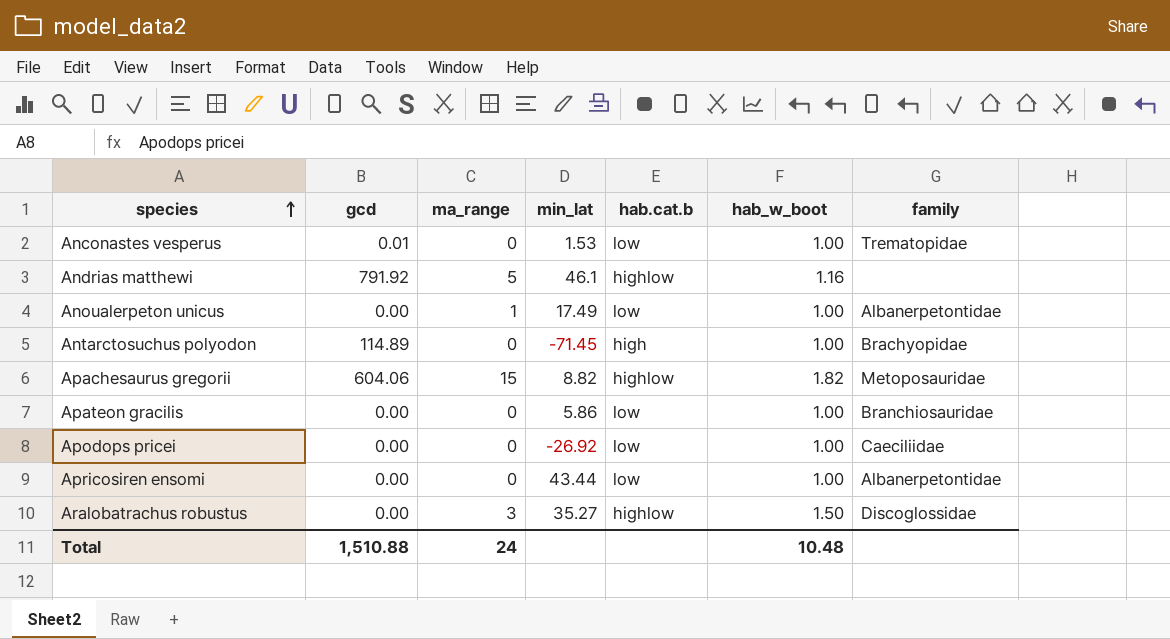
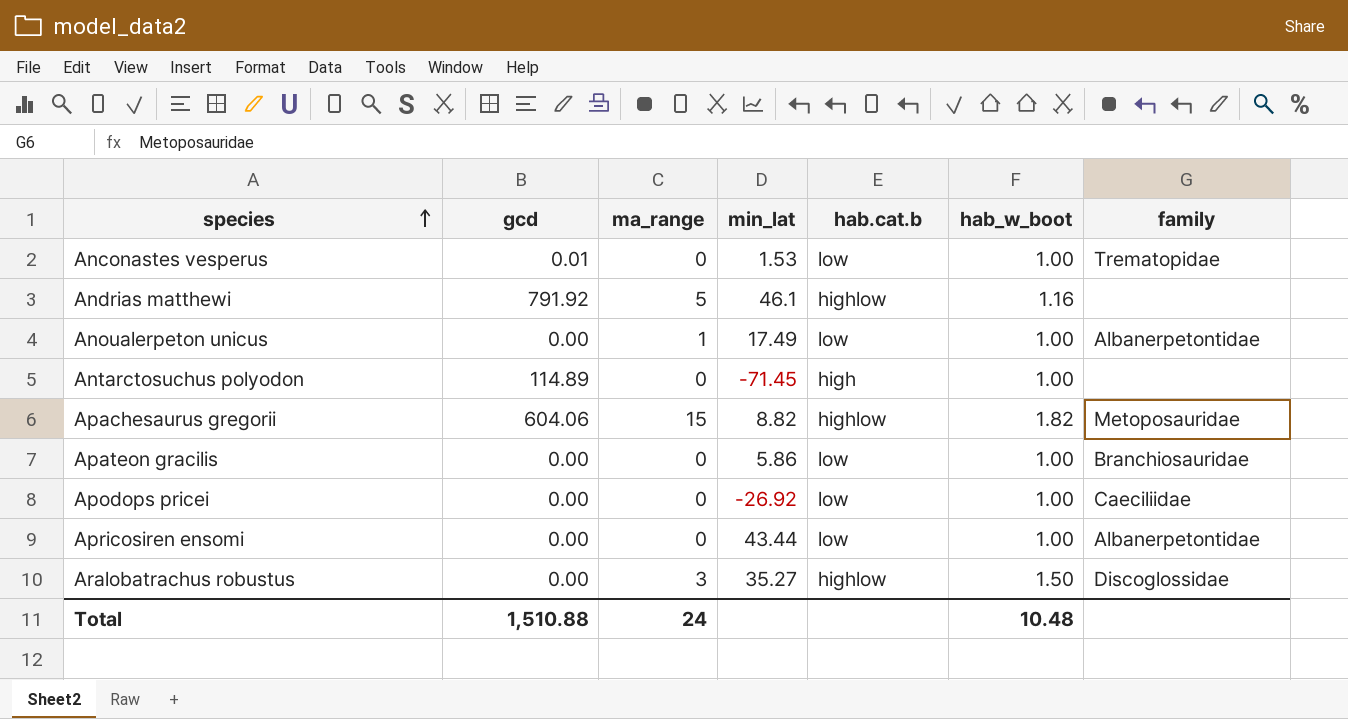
Antarctosuchus polyodon | family: Brachyopidae -> none

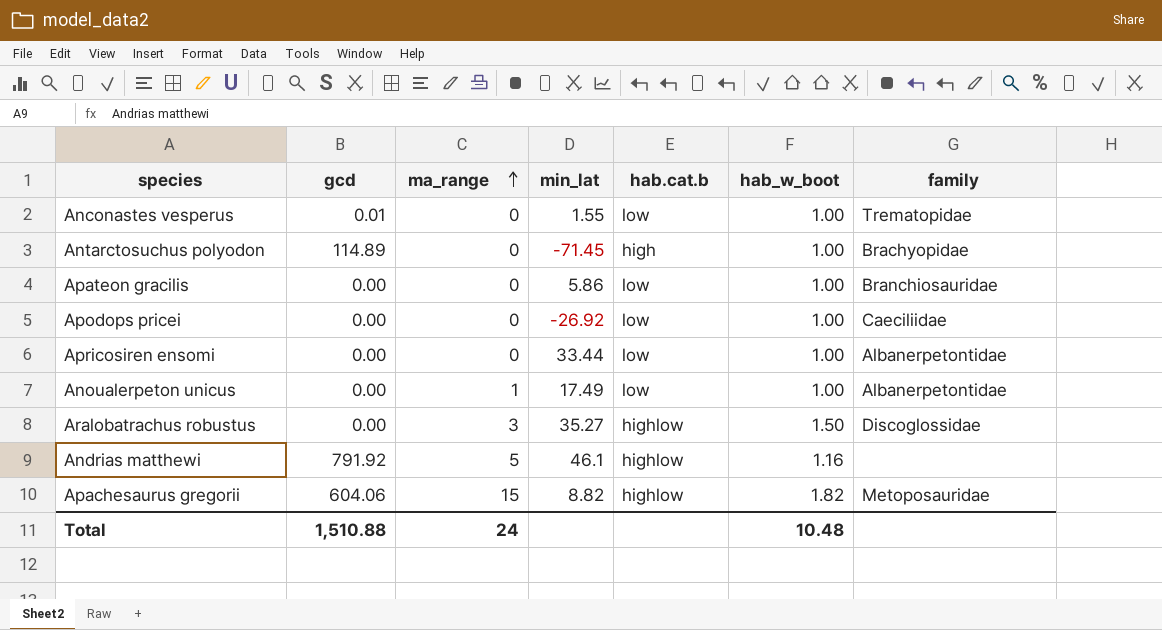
row order: species ascending -> ma_range ascending
Anconastes vesperus | min_lat: 1.53 -> 1.55
Antarctosuchus polyodon | family: none -> Brachyopidae
Apricosiren ensomi | min_lat: 43.44 -> 33.44

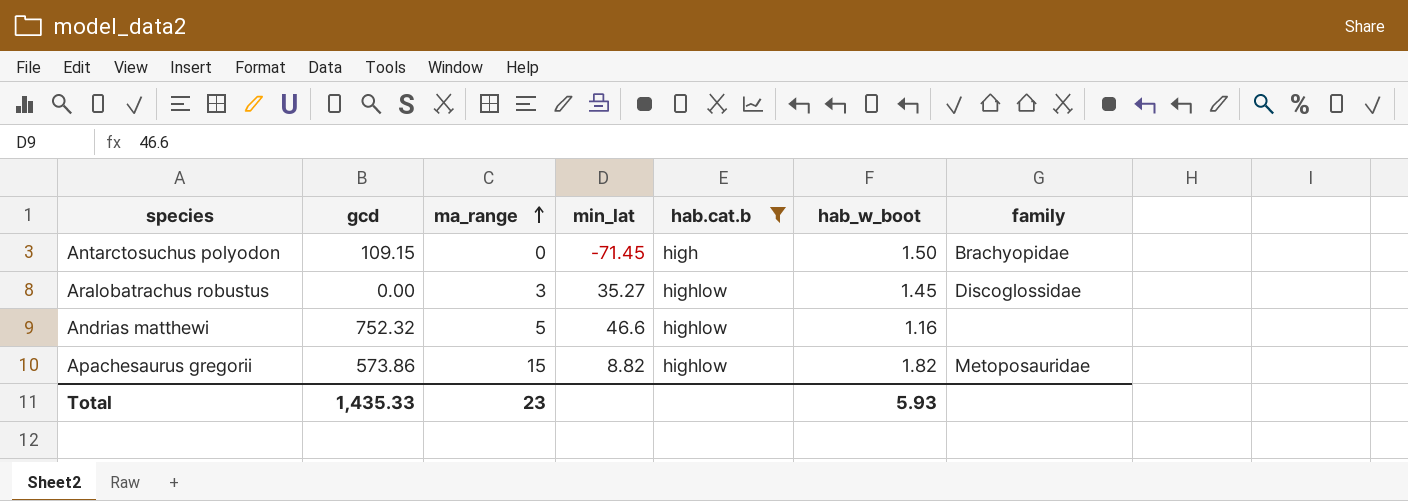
filter: none -> hab.cat.b != low
Antarctosuchus polyodon | gcd: 114.89 -> 109.15
Antarctosuchus polyodon | hab_w_boot: 1.00 -> 1.50
Aralobatrachus robustus | hab_w_boot: 1.50 -> 1.45
Andrias matthewi | gcd: 791.92 -> 752.32
Andrias matthewi | min_lat: 46.1 -> 46.6
Apachesaurus gregorii | gcd: 604.06 -> 573.86
Total | gcd: 1,510.88 -> 1,435.33
Total | ma_range: 24 -> 23
Total | hab_w_boot: 10.48 -> 5.93

